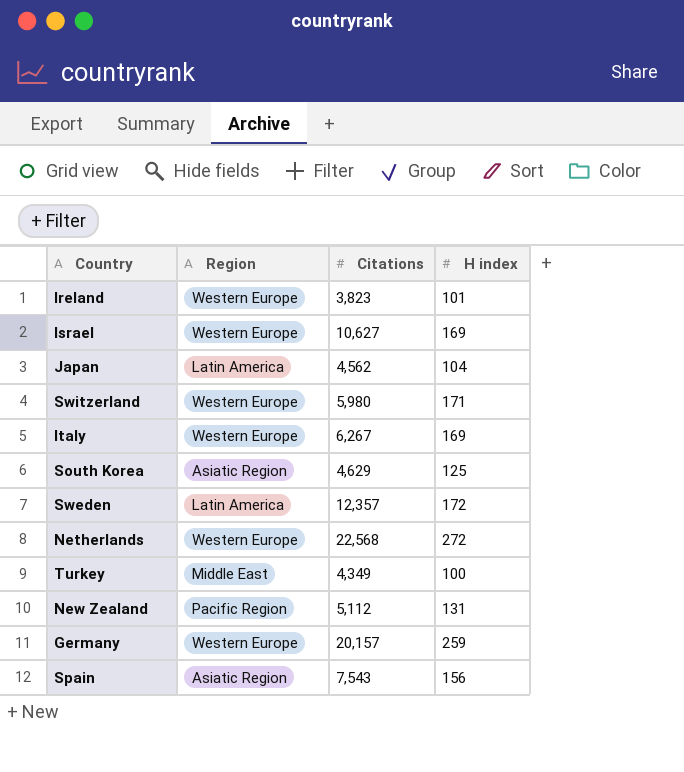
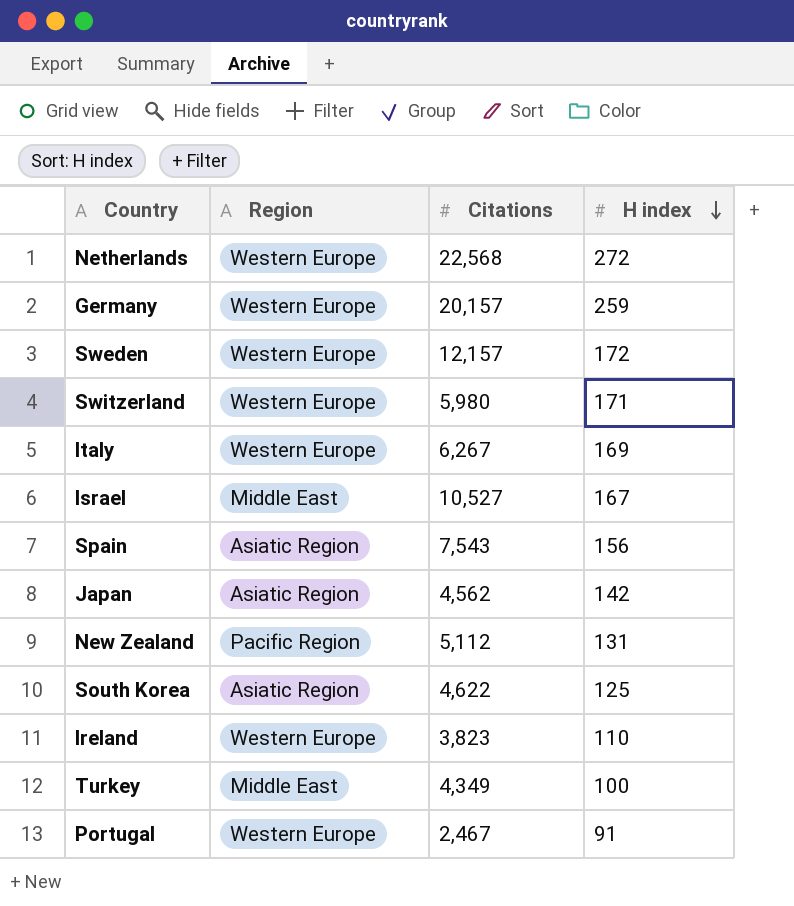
row order: none -> H index descending
Sweden | Region: Latin America -> Western Europe
Sweden | Citations: 12,357 -> 12,157
Israel | Region: Western Europe -> Middle East
Israel | Citations: 10,627 -> 10,527
Israel | H index: 169 -> 167
Japan | Region: Latin America -> Asiatic Region
Japan | H index: 104 -> 142
South Korea | Citations: 4,629 -> 4,622
Ireland | H index: 101 -> 110
row Portugal: none -> Western Europe | 2,467 | 91

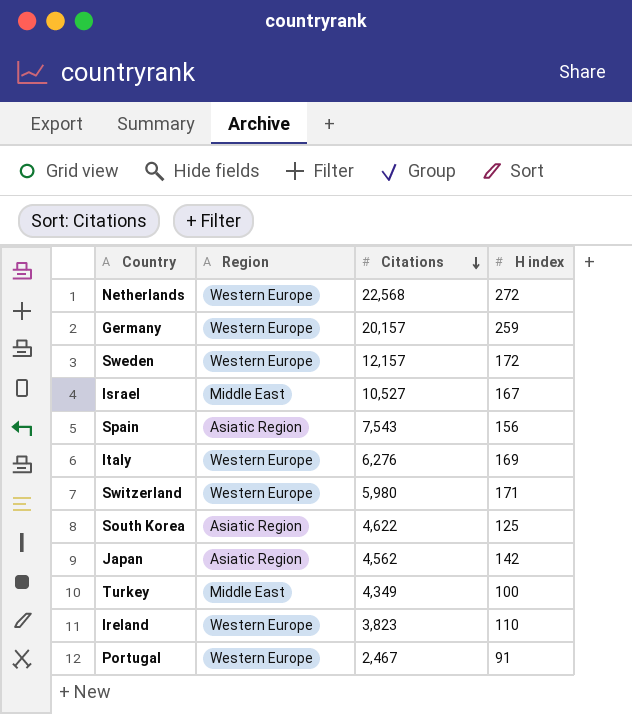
row order: H index descending -> Citations descending
row New Zealand: Pacific Region | 5,112 | 131 -> none
Italy | Citations: 6,267 -> 6,276

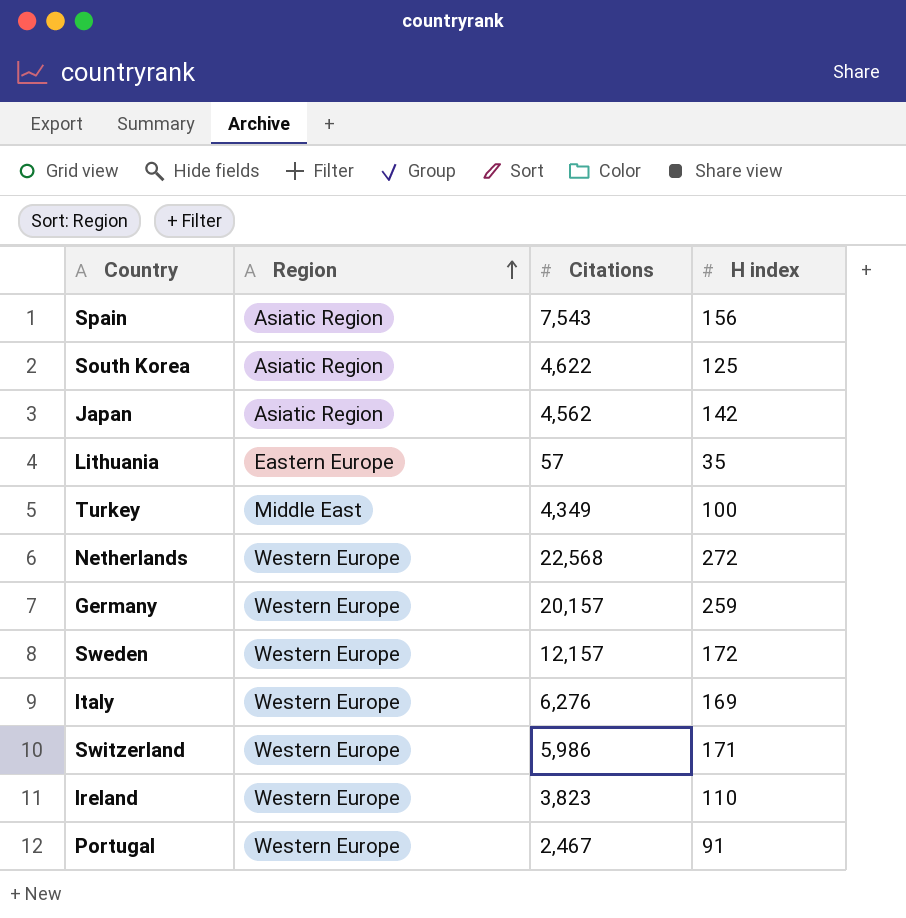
row order: Citations descending -> Region ascending
row Israel: Middle East | 10,527 | 167 -> none
row Lithuania: none -> Eastern Europe | 57 | 35
Switzerland | Citations: 5,980 -> 5,986

